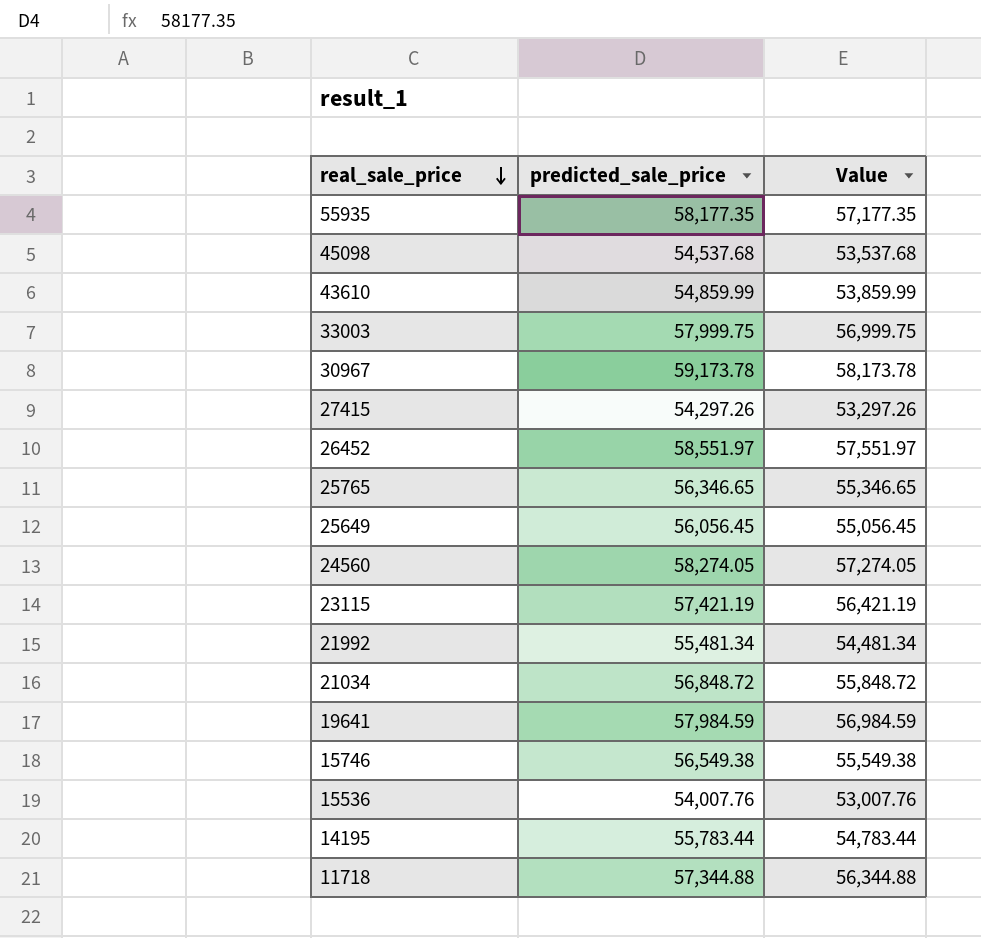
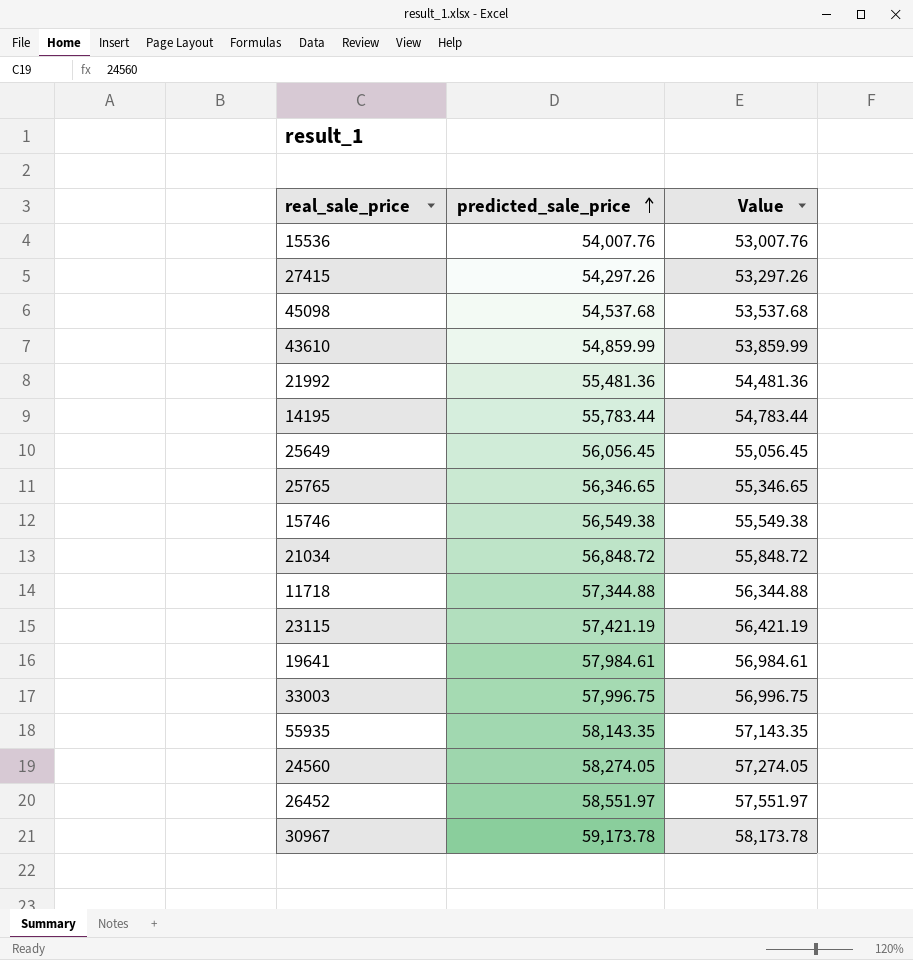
row order: real_sale_price descending -> predicted_sale_price ascending
21992 | predicted_sale_price: 55,481.34 -> 55,481.36
21992 | Value: 54,481.34 -> 54,481.36
19641 | predicted_sale_price: 57,984.59 -> 57,984.61
19641 | Value: 56,984.59 -> 56,984.61
33003 | predicted_sale_price: 57,999.75 -> 57,996.75
33003 | Value: 56,999.75 -> 56,996.75
55935 | predicted_sale_price: 58,177.35 -> 58,143.35
55935 | Value: 57,177.35 -> 57,143.35

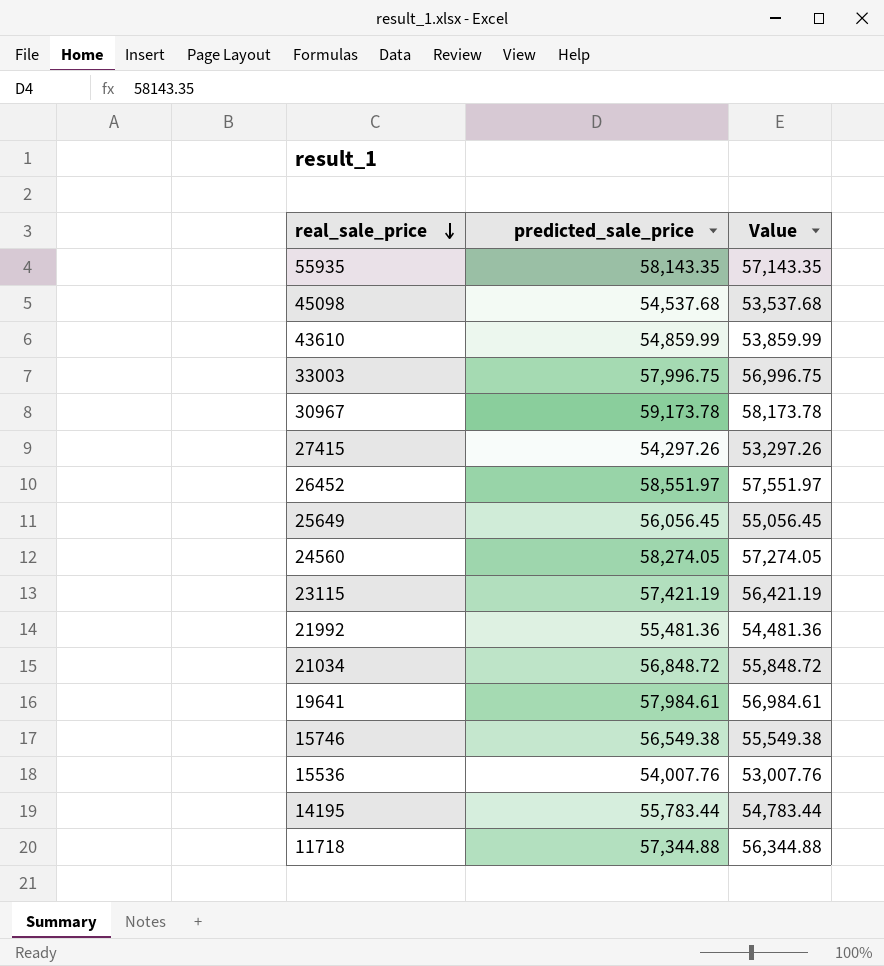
row order: predicted_sale_price ascending -> real_sale_price descending
row 25765: 56,346.65 | 55,346.65 -> none

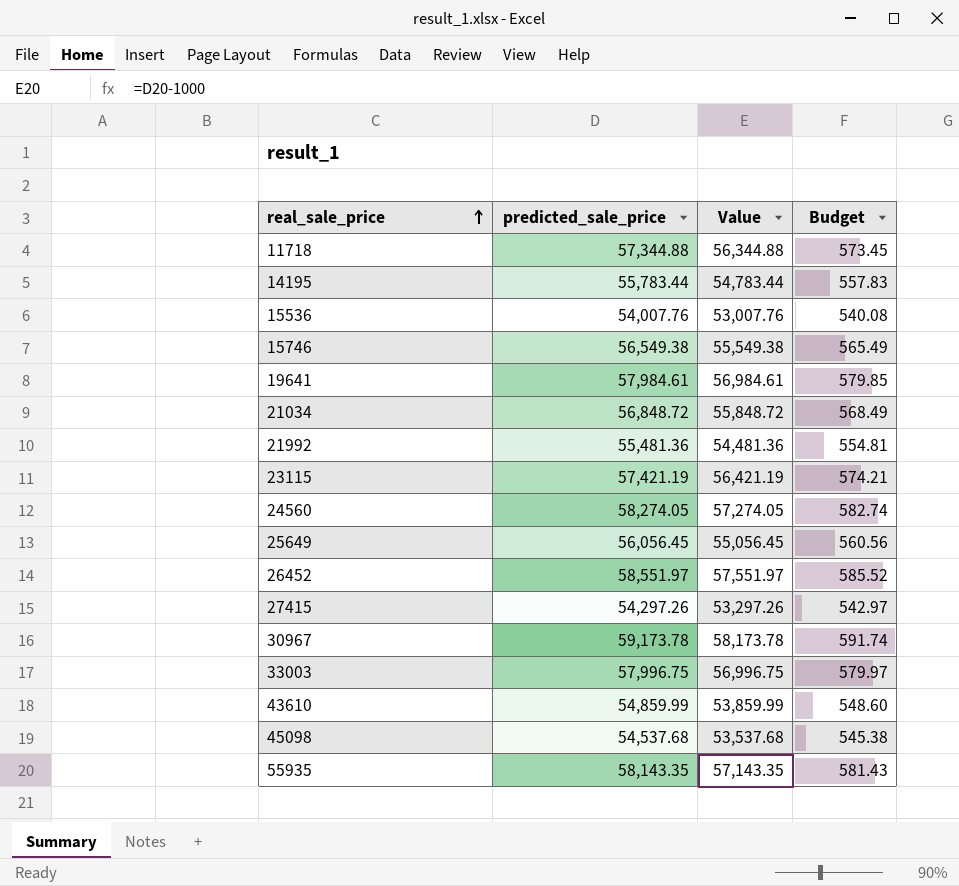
row order: real_sale_price descending -> real_sale_price ascending
column Budget | formula: none -> [predicted_sale_price] * 0.01

